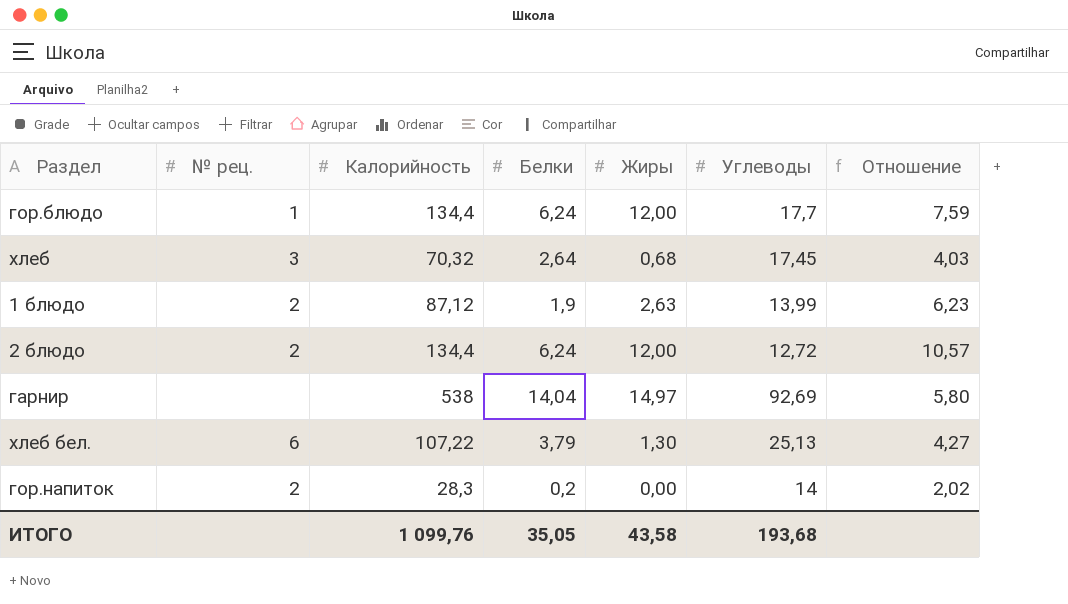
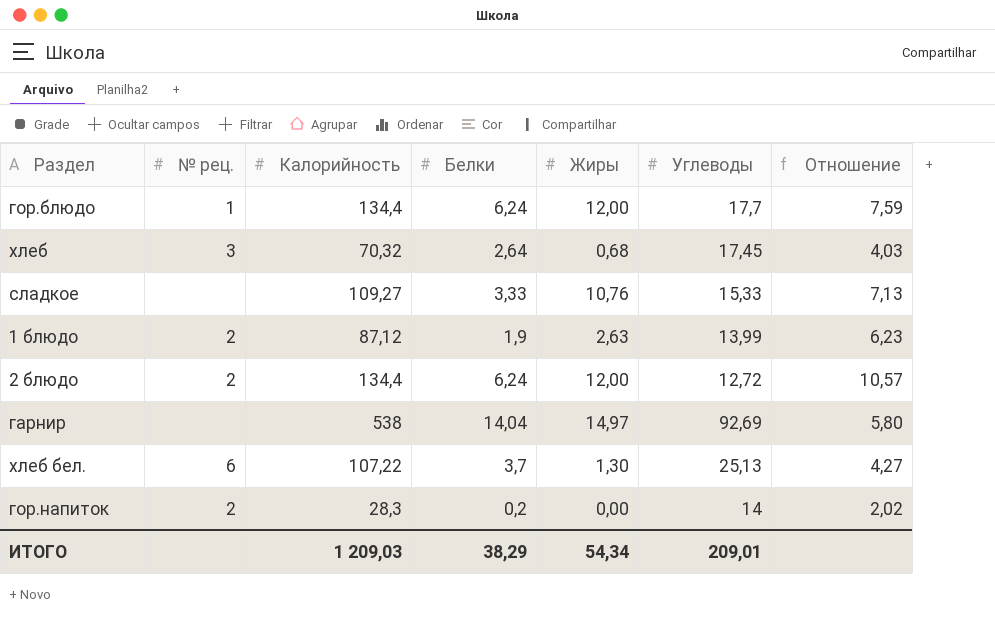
row сладкое: none -> none | 109,27 | 3,33 | 10,76 | 15,33 | 7,13
хлеб бел. | Белки: 3,79 -> 3,7
ИТОГО | Калорийность: 1 099,76 -> 1 209,03
ИТОГО | Белки: 35,05 -> 38,29
ИТОГО | Жиры: 43,58 -> 54,34
ИТОГО | Углеводы: 193,68 -> 209,01

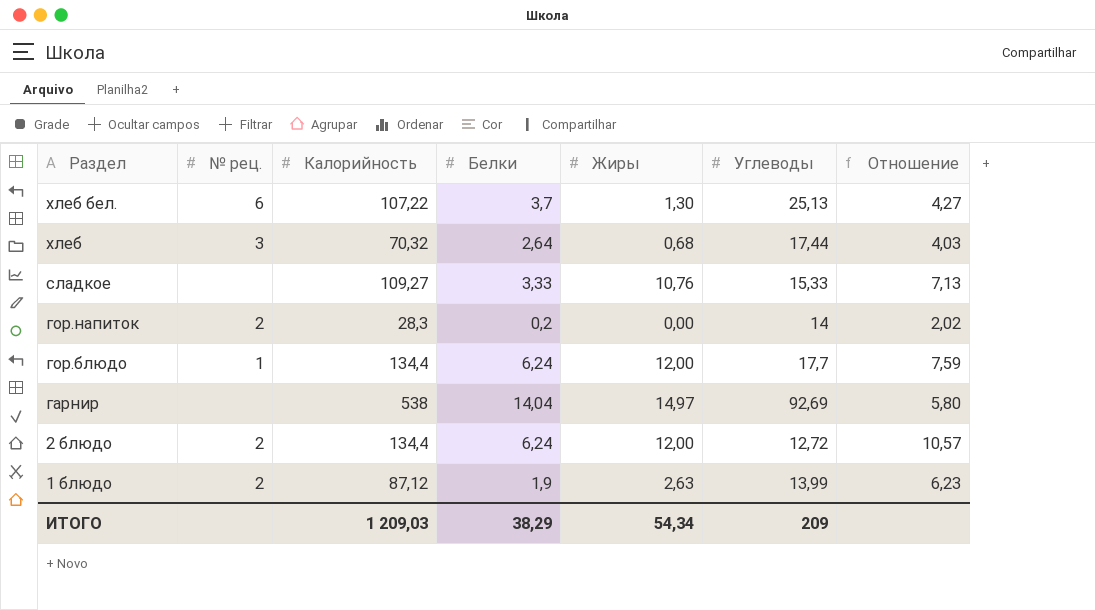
row order: none -> Раздел descending
хлеб | Углеводы: 17,45 -> 17,44
ИТОГО | Углеводы: 209,01 -> 209

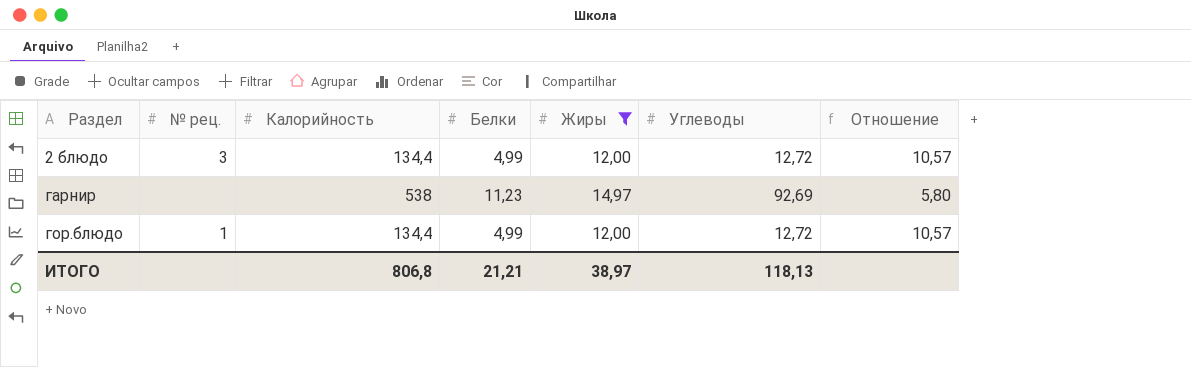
filter: none -> Жиры >= 12,00
row order: Раздел descending -> Раздел ascending
2 блюдо | № рец.: 2 -> 3
2 блюдо | Белки: 6,24 -> 4,99
гарнир | Белки: 14,04 -> 11,23
гор.блюдо | Белки: 6,24 -> 4,99
гор.блюдо | Углеводы: 17,7 -> 12,72
гор.блюдо | Отношение: 7,59 -> 10,57
ИТОГО | Калорийность: 1 209,03 -> 806,8
ИТОГО | Белки: 38,29 -> 21,21
ИТОГО | Жиры: 54,34 -> 38,97
ИТОГО | Углеводы: 209 -> 118,13

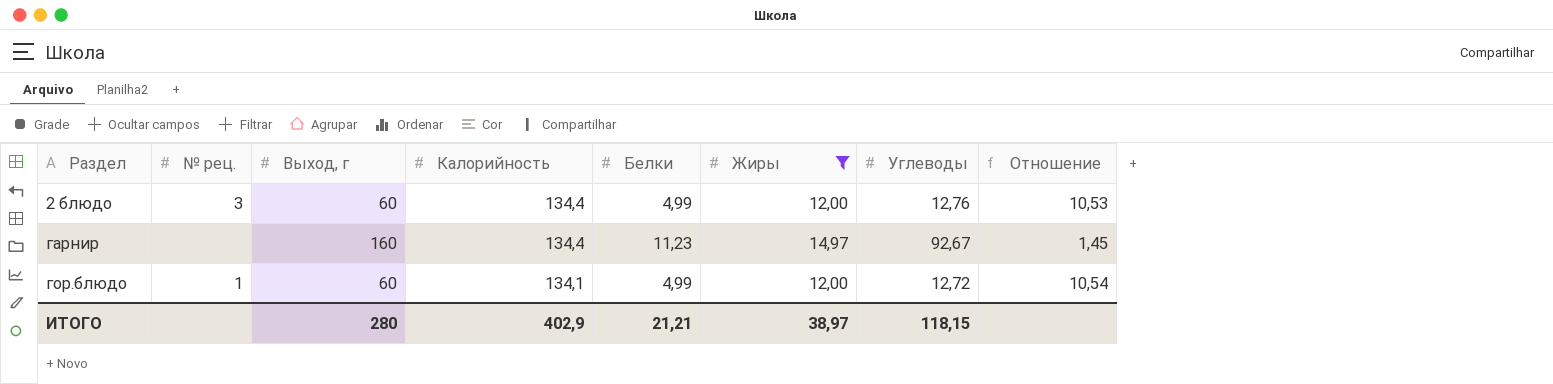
column Выход, г | position: none -> 3
2 блюдо | Углеводы: 12,72 -> 12,76
2 блюдо | Отношение: 10,57 -> 10,53
гарнир | Калорийность: 538 -> 134,4
гарнир | Углеводы: 92,69 -> 92,67
гарнир | Отношение: 5,80 -> 1,45
гор.блюдо | Калорийность: 134,4 -> 134,1
гор.блюдо | Отношение: 10,57 -> 10,54
ИТОГО | Калорийность: 806,8 -> 402,9
ИТОГО | Углеводы: 118,13 -> 118,15

